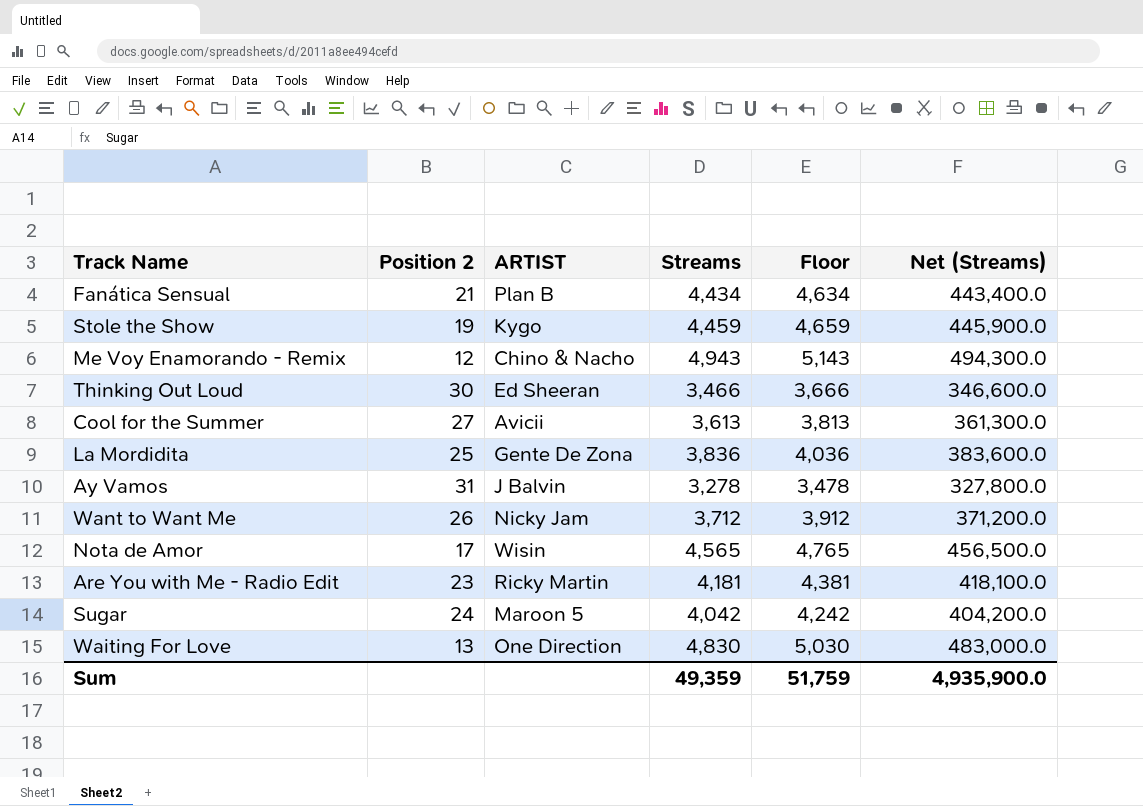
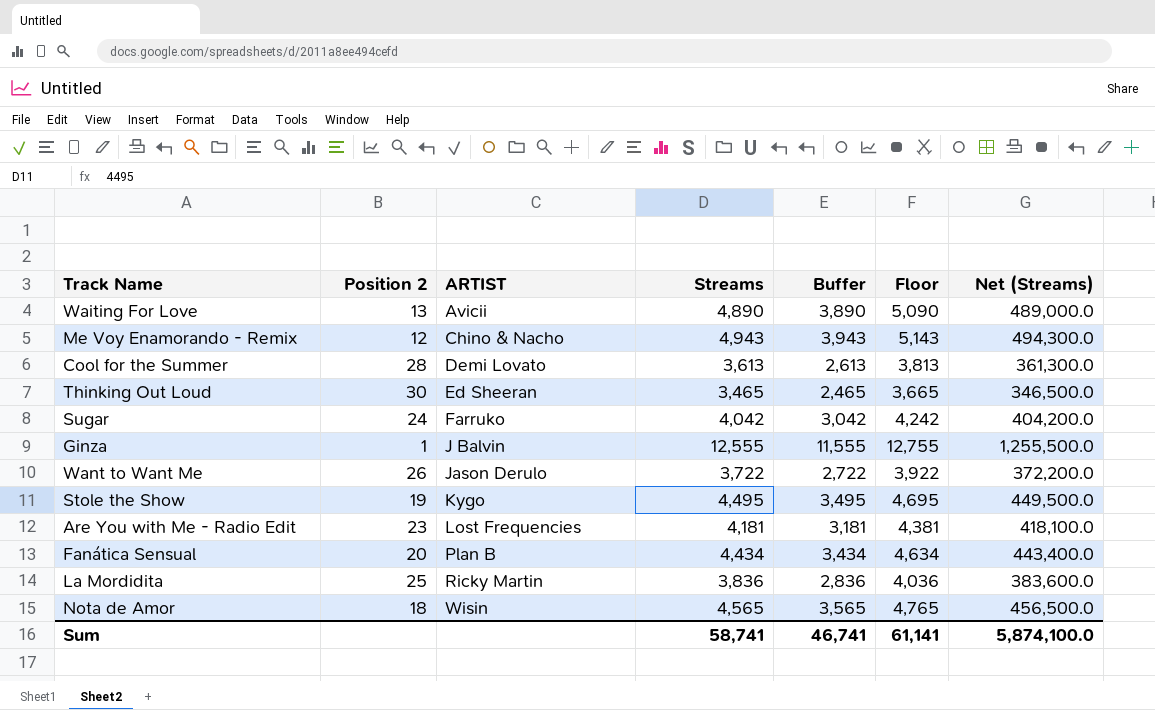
row order: none -> ARTIST ascending
column Buffer | formula: none -> [Streams] - 1000
row Ay Vamos: 31 | J Balvin | 3,278 | 3,478 | 327,800.0 -> none
Waiting For Love | ARTIST: One Direction -> Avicii
Waiting For Love | Streams: 4,830 -> 4,890
Waiting For Love | Floor: 5,030 -> 5,090
Waiting For Love | Net (Streams): 483,000.0 -> 489,000.0
Cool for the Summer | Position 2: 27 -> 28
Cool for the Summer | ARTIST: Avicii -> Demi Lovato
Thinking Out Loud | Streams: 3,466 -> 3,465
Thinking Out Loud | Floor: 3,666 -> 3,665
Thinking Out Loud | Net (Streams): 346,600.0 -> 346,500.0
Sugar | ARTIST: Maroon 5 -> Farruko
row Ginza: none -> 1 | J Balvin | 12,555 | 11,555 | 12,755 | 1,255,500.0
Want to Want Me | ARTIST: Nicky Jam -> Jason Derulo
Want to Want Me | Streams: 3,712 -> 3,722
Want to Want Me | Floor: 3,912 -> 3,922
Want to Want Me | Net (Streams): 371,200.0 -> 372,200.0
Stole the Show | Streams: 4,459 -> 4,495
Stole the Show | Floor: 4,659 -> 4,695
Stole the Show | Net (Streams): 445,900.0 -> 449,500.0
Are You with Me - Radio Edit | ARTIST: Ricky Martin -> Lost Frequencies
Fanática Sensual | Position 2: 21 -> 20
La Mordidita | ARTIST: Gente De Zona -> Ricky Martin
Nota de Amor | Position 2: 17 -> 18
Sum | Streams: 49,359 -> 58,741
Sum | Floor: 51,759 -> 61,141
Sum | Net (Streams): 4,935,900.0 -> 5,874,100.0

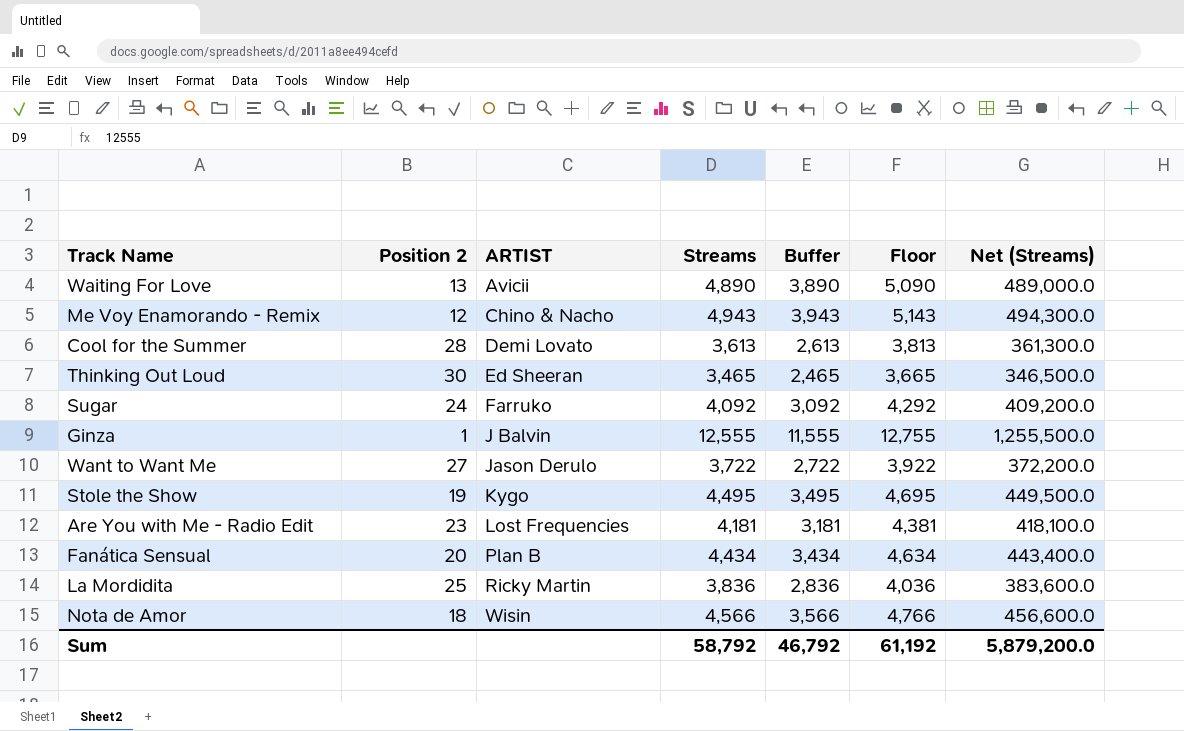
Sugar | Streams: 4,042 -> 4,092
Sugar | Buffer: 3,042 -> 3,092
Sugar | Floor: 4,242 -> 4,292
Sugar | Net (Streams): 404,200.0 -> 409,200.0
Want to Want Me | Position 2: 26 -> 27
Nota de Amor | Streams: 4,565 -> 4,566
Nota de Amor | Buffer: 3,565 -> 3,566
Nota de Amor | Floor: 4,765 -> 4,766
Nota de Amor | Net (Streams): 456,500.0 -> 456,600.0
Sum | Streams: 58,741 -> 58,792
Sum | Buffer: 46,741 -> 46,792
Sum | Floor: 61,141 -> 61,192
Sum | Net (Streams): 5,874,100.0 -> 5,879,200.0

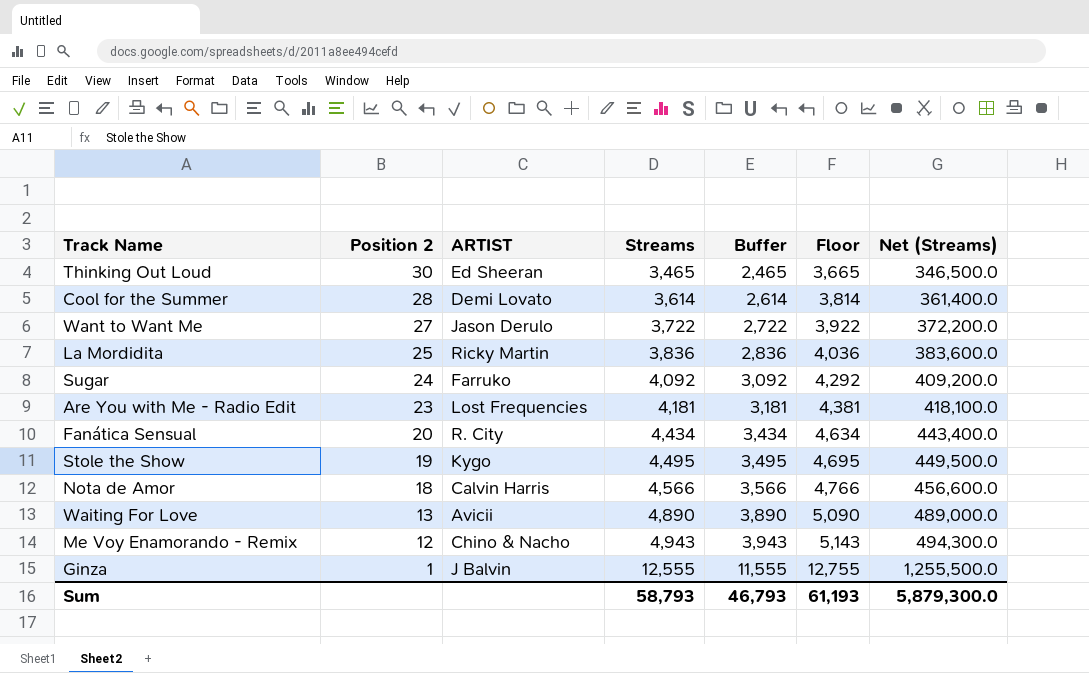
row order: ARTIST ascending -> Position 2 descending
Cool for the Summer | Streams: 3,613 -> 3,614
Cool for the Summer | Buffer: 2,613 -> 2,614
Cool for the Summer | Floor: 3,813 -> 3,814
Cool for the Summer | Net (Streams): 361,300.0 -> 361,400.0
Fanática Sensual | ARTIST: Plan B -> R. City
Nota de Amor | ARTIST: Wisin -> Calvin Harris
Sum | Streams: 58,792 -> 58,793
Sum | Buffer: 46,792 -> 46,793
Sum | Floor: 61,192 -> 61,193
Sum | Net (Streams): 5,879,200.0 -> 5,879,300.0

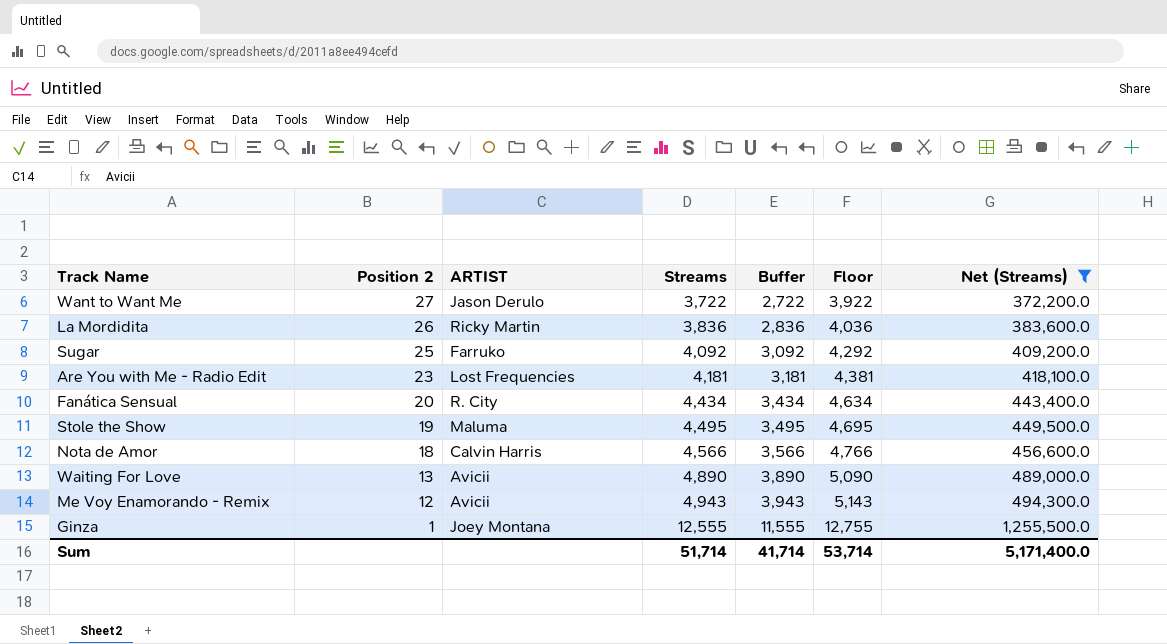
filter: none -> Net (Streams) >= 372,200.0
La Mordidita | Position 2: 25 -> 26
Sugar | Position 2: 24 -> 25
Stole the Show | ARTIST: Kygo -> Maluma
Me Voy Enamorando - Remix | ARTIST: Chino & Nacho -> Avicii
Ginza | ARTIST: J Balvin -> Joey Montana
Sum | Streams: 58,793 -> 51,714
Sum | Buffer: 46,793 -> 41,714
Sum | Floor: 61,193 -> 53,714
Sum | Net (Streams): 5,879,300.0 -> 5,171,400.0

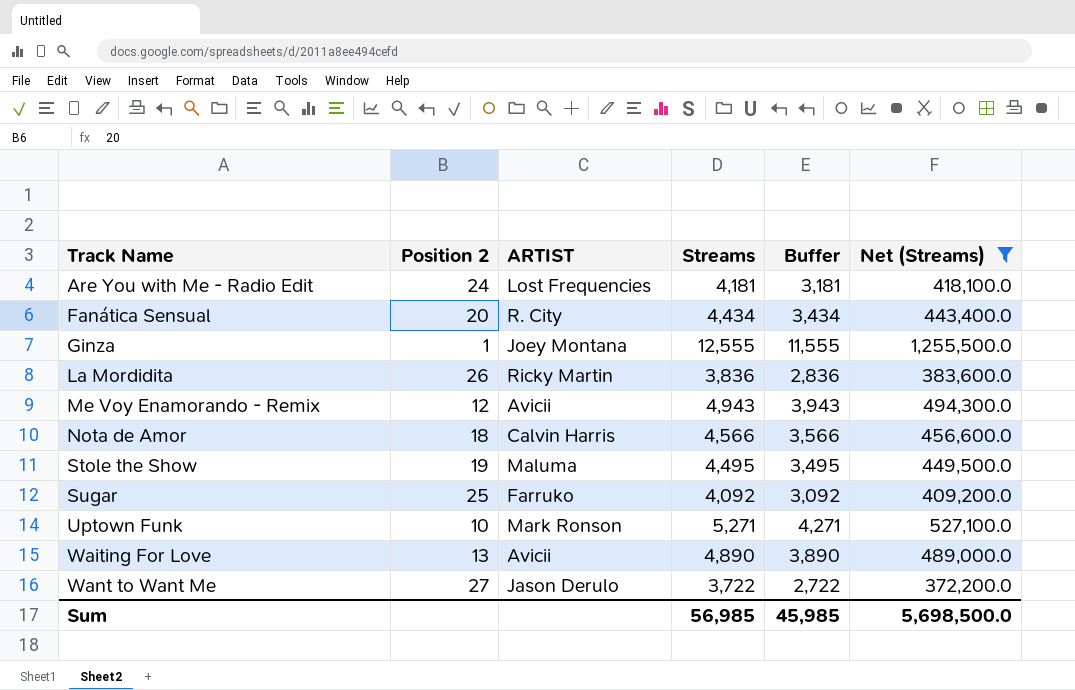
row order: Position 2 descending -> Track Name ascending
column Floor | formula: [Streams] + 200 -> none
Are You with Me - Radio Edit | Position 2: 23 -> 24
row Uptown Funk: none -> 10 | Mark Ronson | 5,271 | 4,271 | 527,100.0
Sum | Streams: 51,714 -> 56,985
Sum | Buffer: 41,714 -> 45,985
Sum | Net (Streams): 5,171,400.0 -> 5,698,500.0

